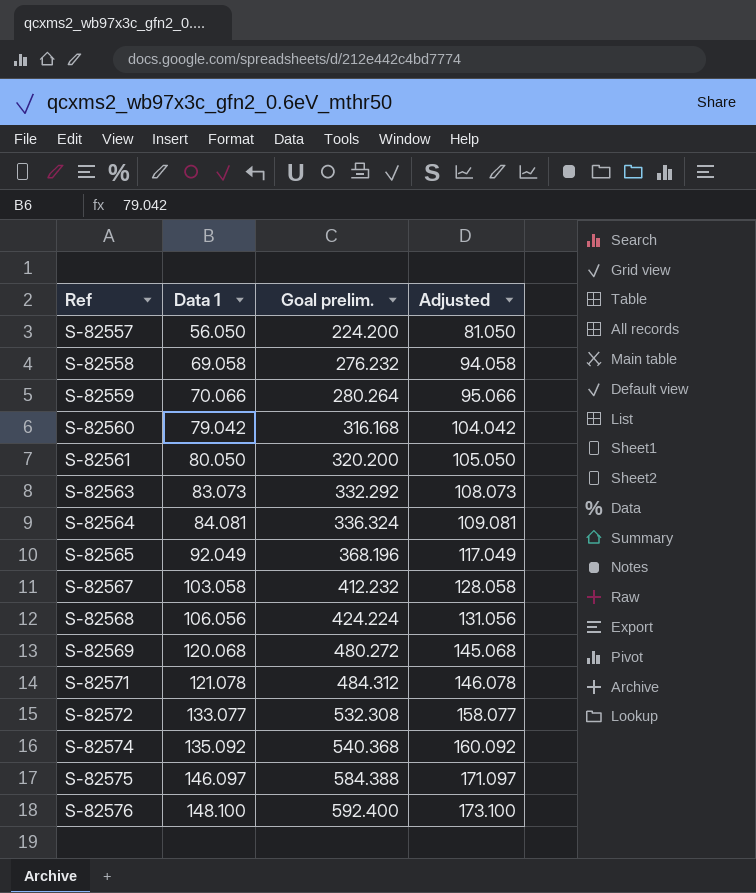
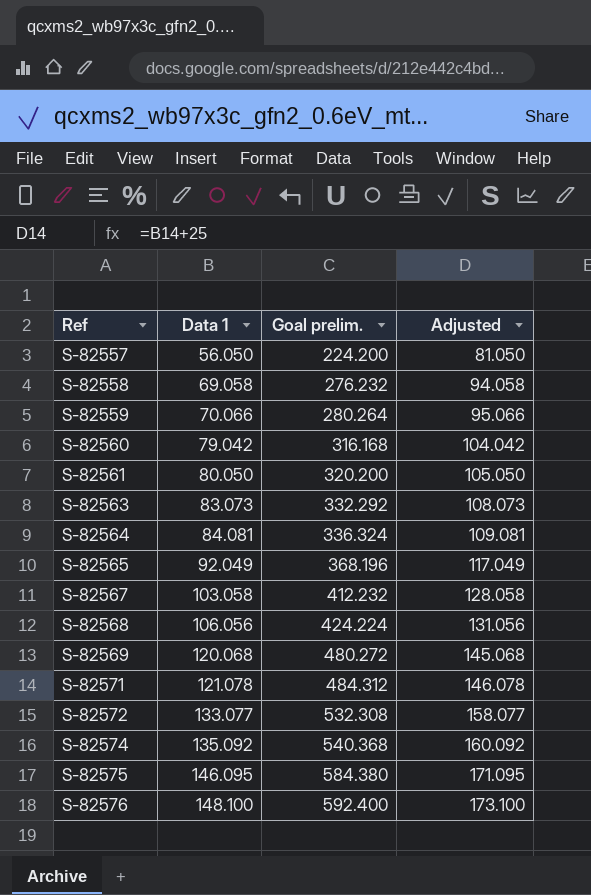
S-82575 | Data 1: 146.097 -> 146.095
S-82575 | Goal prelim.: 584.388 -> 584.380
S-82575 | Adjusted: 171.097 -> 171.095

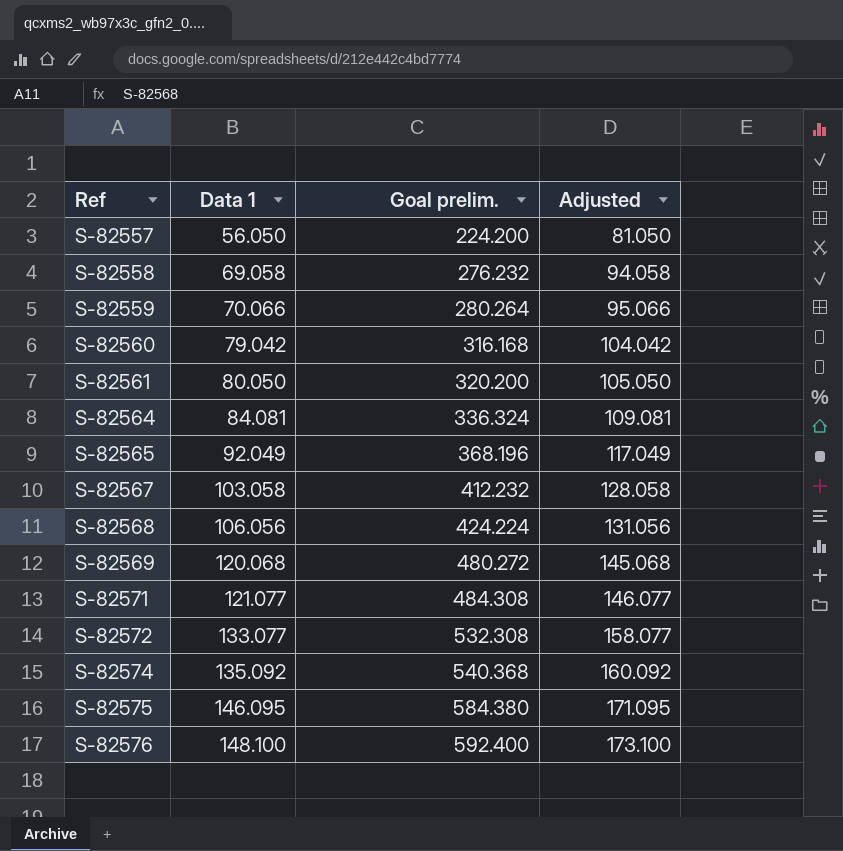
row S-82563: 83.073 | 332.292 | 108.073 -> none
S-82571 | Data 1: 121.078 -> 121.077
S-82571 | Goal prelim.: 484.312 -> 484.308
S-82571 | Adjusted: 146.078 -> 146.077

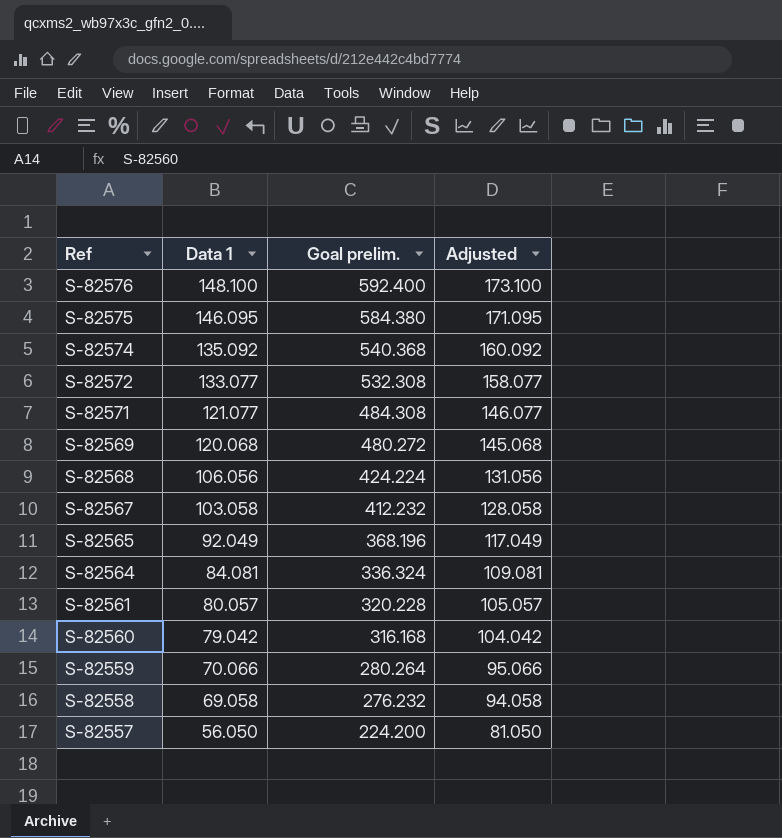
row order: Ref ascending -> Ref descending
S-82561 | Data 1: 80.050 -> 80.057
S-82561 | Goal prelim.: 320.200 -> 320.228
S-82561 | Adjusted: 105.050 -> 105.057

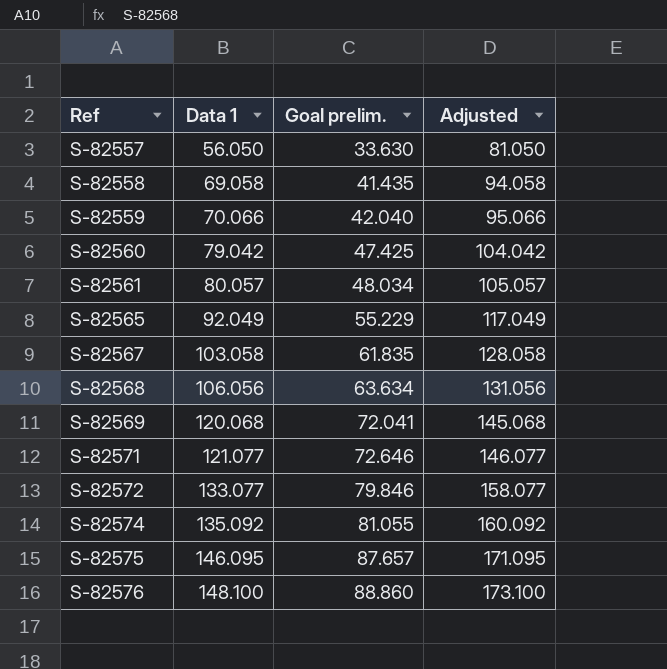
row order: Ref descending -> Ref ascending
column Goal prelim. | formula: [Data 1] * 4 -> [Data 1] * 0.6
row S-82564: 84.081 | 336.324 | 109.081 -> none

